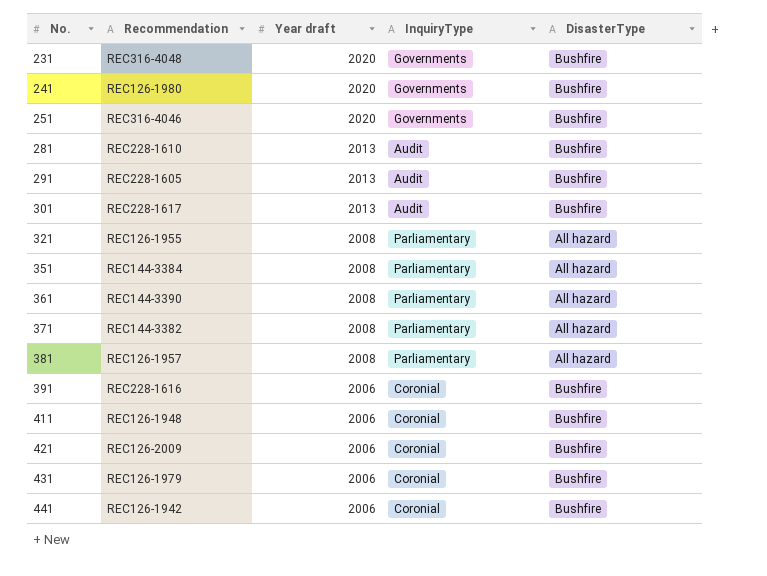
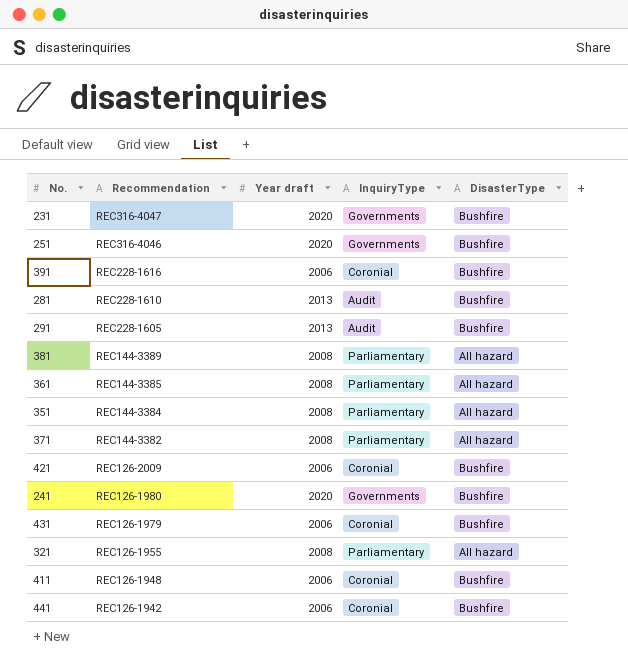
row order: No. ascending -> Recommendation descending
row 301: REC228-1617 | 2013 | Audit | Bushfire -> none
231 | Recommendation: REC316-4048 -> REC316-4047
381 | Recommendation: REC126-1957 -> REC144-3389
361 | Recommendation: REC144-3390 -> REC144-3385

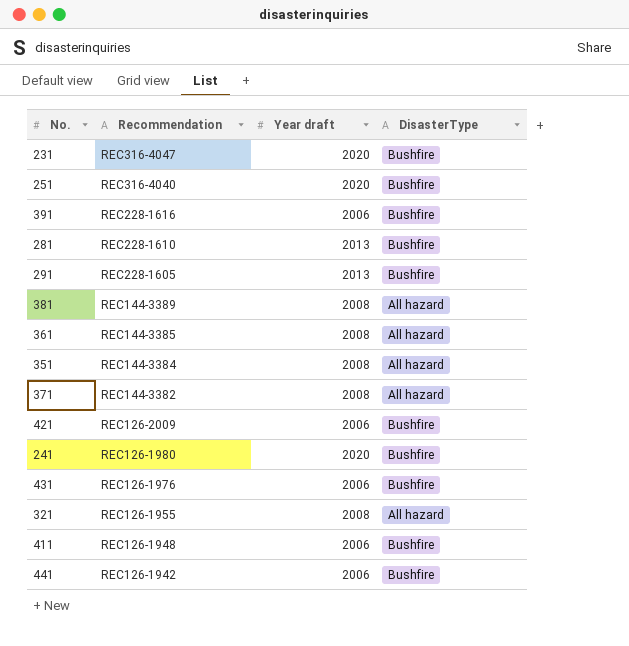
column InquiryType | position: 4 -> none
251 | Recommendation: REC316-4046 -> REC316-4040
431 | Recommendation: REC126-1979 -> REC126-1976

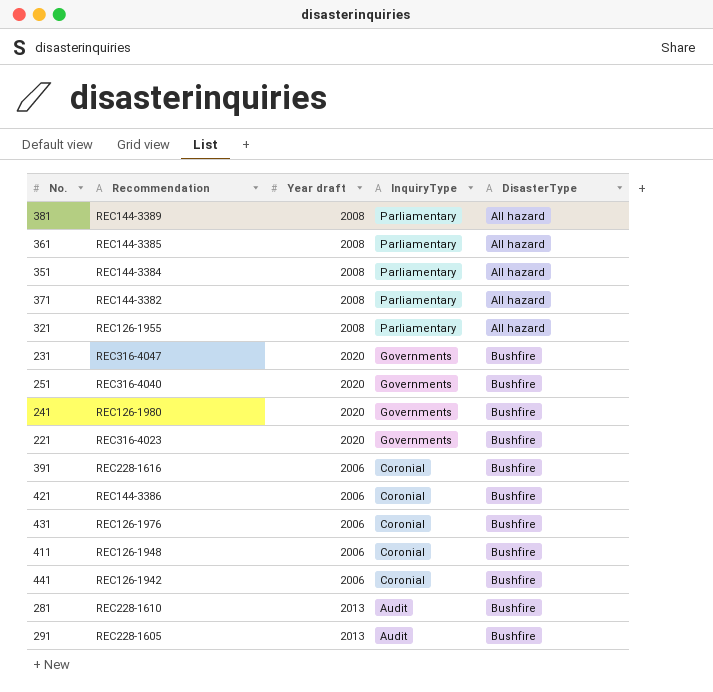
row order: Recommendation descending -> InquiryType descending
column InquiryType | position: none -> 4
row 221: none -> REC316-4023 | 2020 | Governments | Bushfire
421 | Recommendation: REC126-2009 -> REC144-3386

